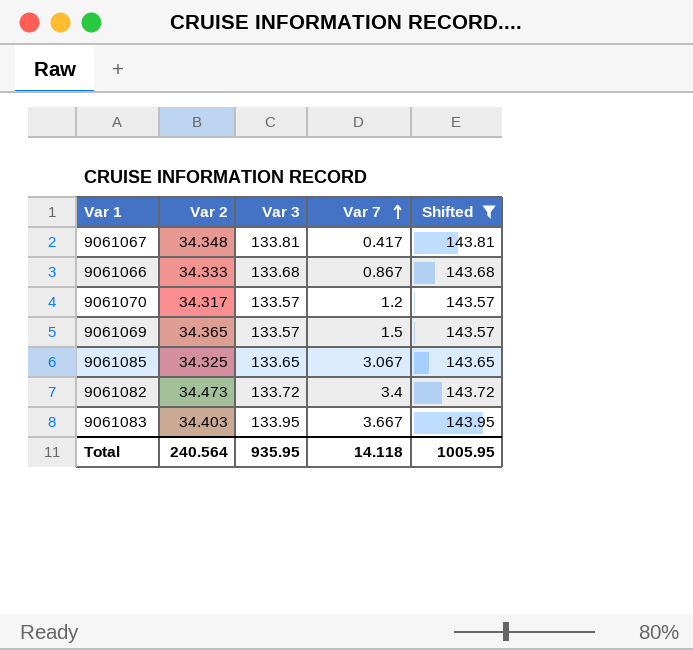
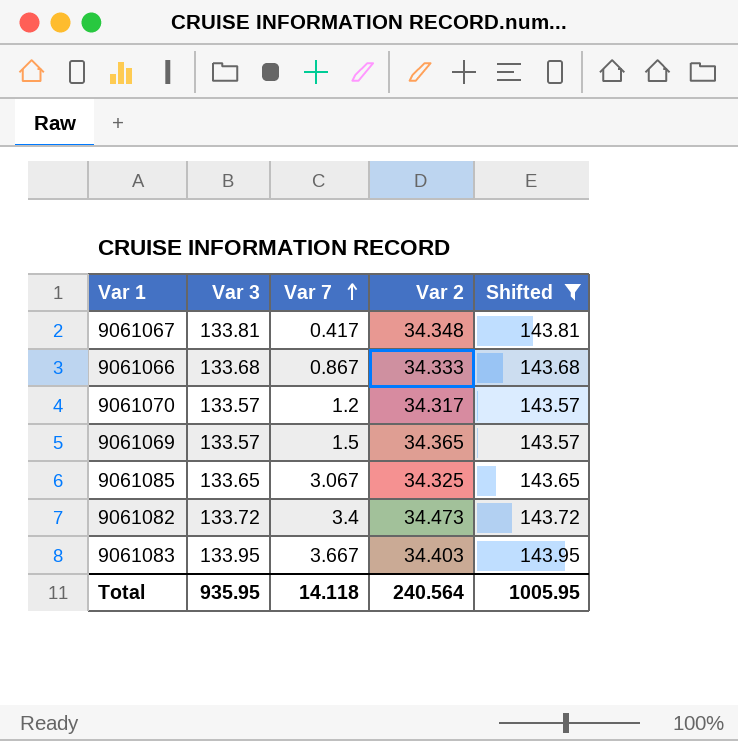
column Var 2 | position: 2 -> 4

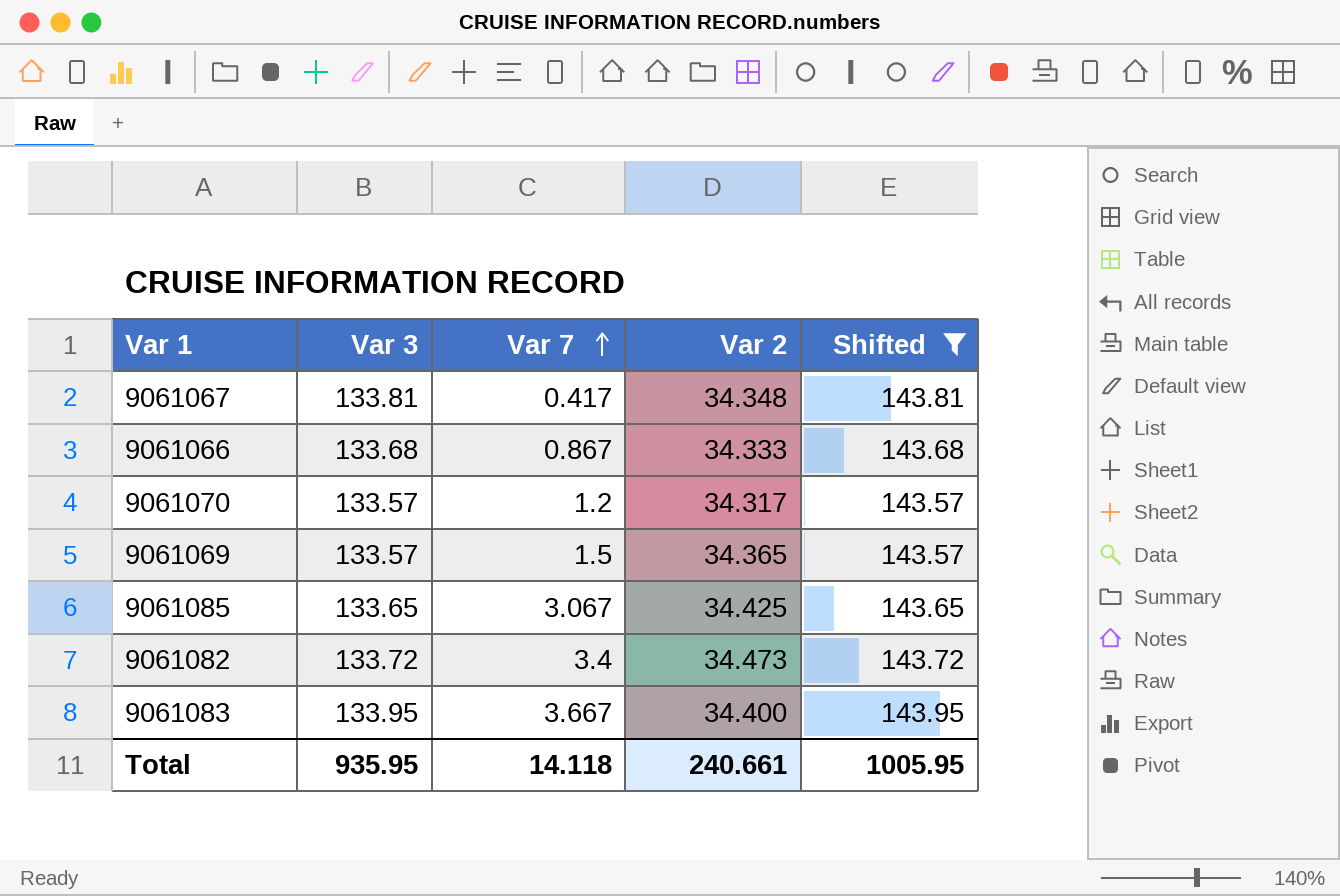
9061085 | Var 2: 34.325 -> 34.425
9061083 | Var 2: 34.403 -> 34.400
Total | Var 2: 240.564 -> 240.661

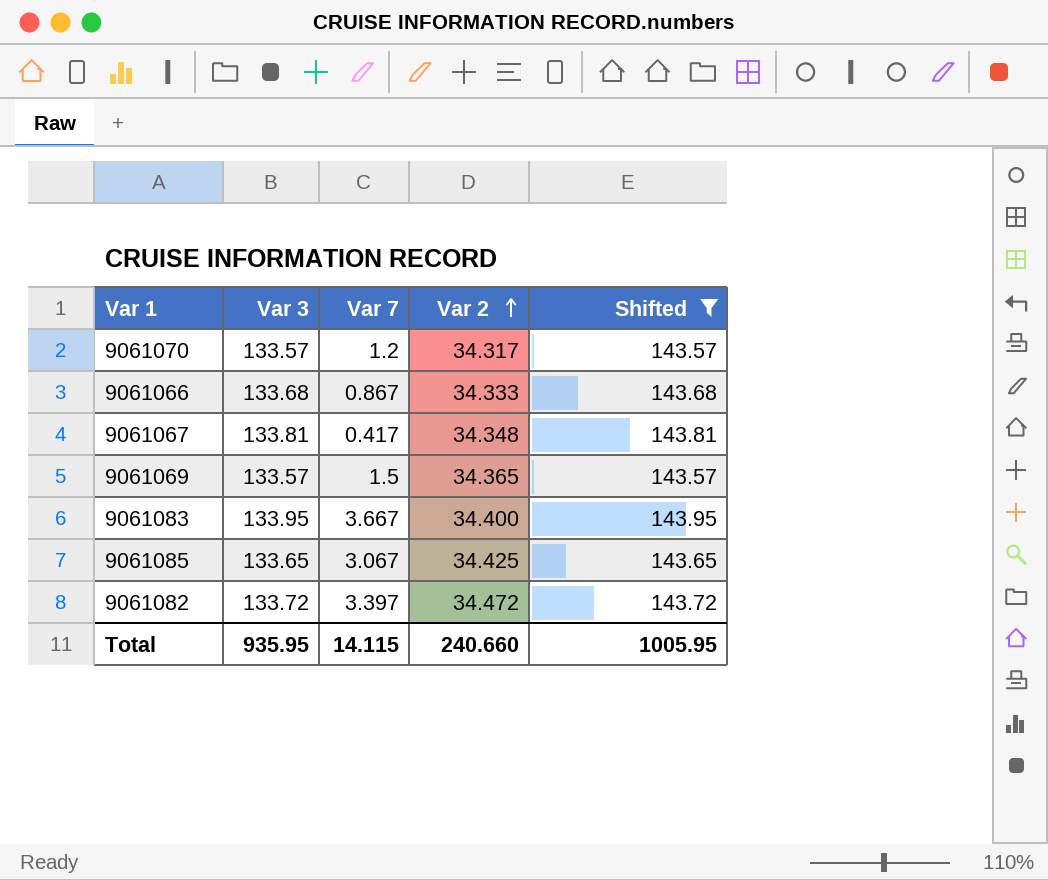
row order: Var 7 ascending -> Var 2 ascending
9061082 | Var 7: 3.4 -> 3.397
9061082 | Var 2: 34.473 -> 34.472
Total | Var 7: 14.118 -> 14.115
Total | Var 2: 240.661 -> 240.660

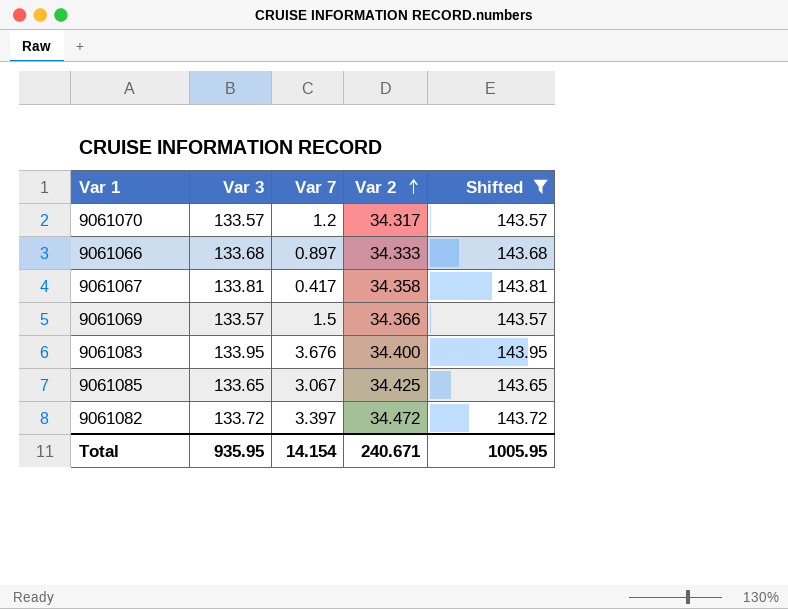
9061066 | Var 7: 0.867 -> 0.897
9061067 | Var 2: 34.348 -> 34.358
9061069 | Var 2: 34.365 -> 34.366
9061083 | Var 7: 3.667 -> 3.676
Total | Var 7: 14.115 -> 14.154
Total | Var 2: 240.660 -> 240.671

